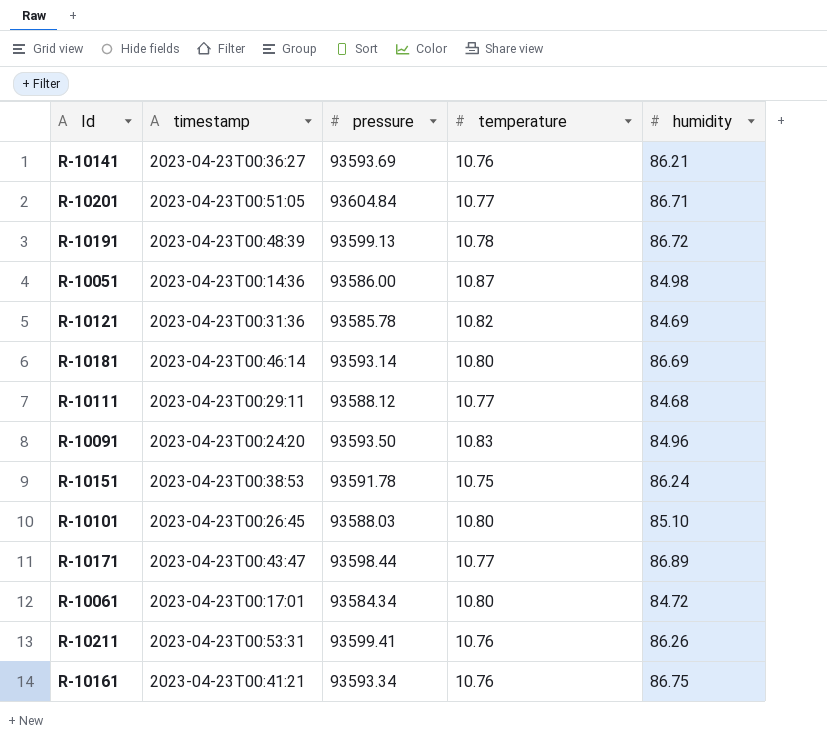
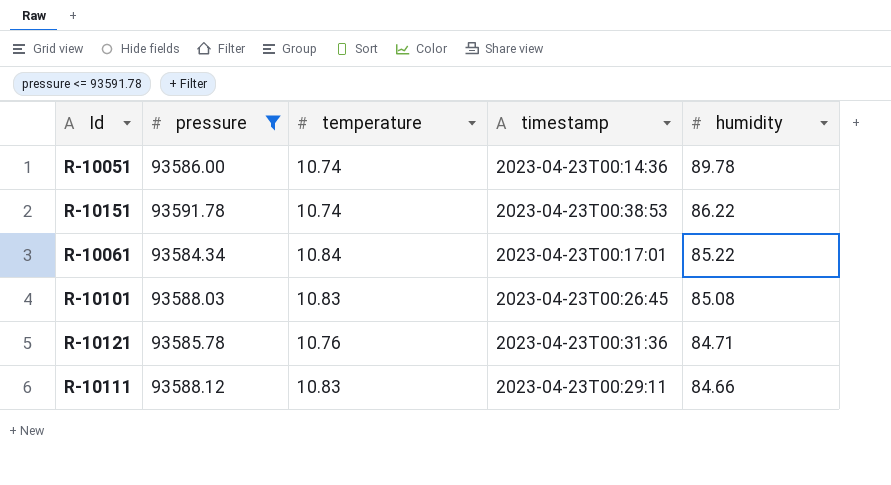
filter: none -> pressure <= 93591.78
row order: none -> humidity descending
column timestamp | position: 2 -> 4
R-10051 | temperature: 10.87 -> 10.74
R-10051 | humidity: 84.98 -> 89.78
R-10151 | temperature: 10.75 -> 10.74
R-10151 | humidity: 86.24 -> 86.22
R-10061 | temperature: 10.80 -> 10.84
R-10061 | humidity: 84.72 -> 85.22
R-10101 | temperature: 10.80 -> 10.83
R-10101 | humidity: 85.10 -> 85.08
R-10121 | temperature: 10.82 -> 10.76
R-10121 | humidity: 84.69 -> 84.71
R-10111 | temperature: 10.77 -> 10.83
R-10111 | humidity: 84.68 -> 84.66

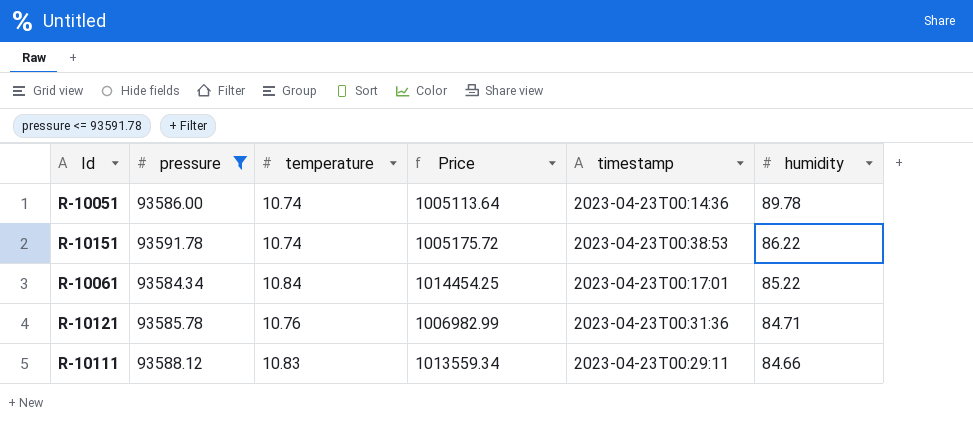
column Price | formula: none -> [pressure] * [temperature]
row R-10101: 93588.03 | 10.83 | 2023-04-23T00:26:45 | 85.08 -> none

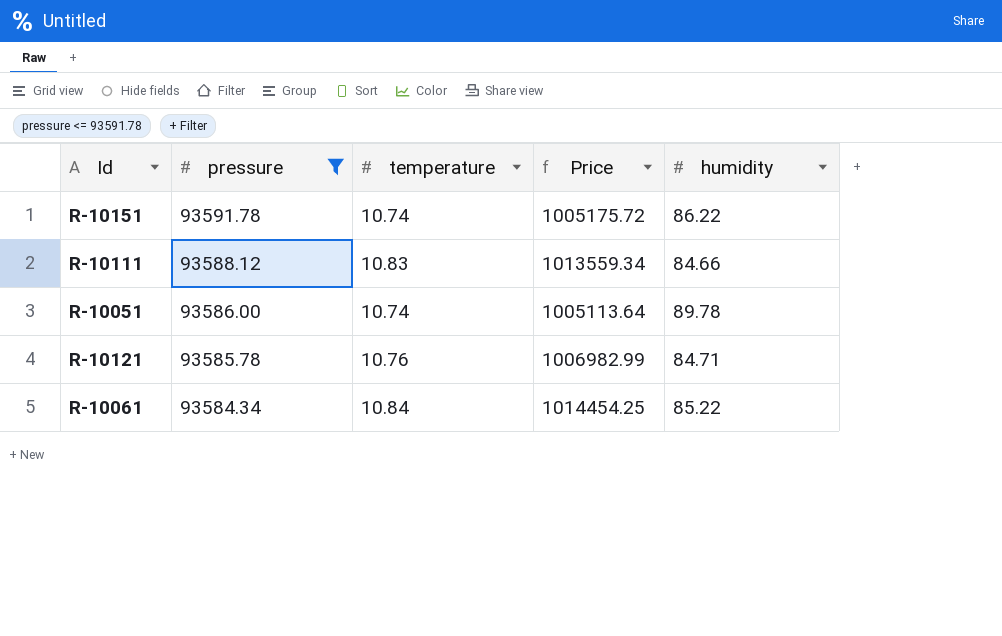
row order: humidity descending -> pressure descending
column timestamp | position: 5 -> none

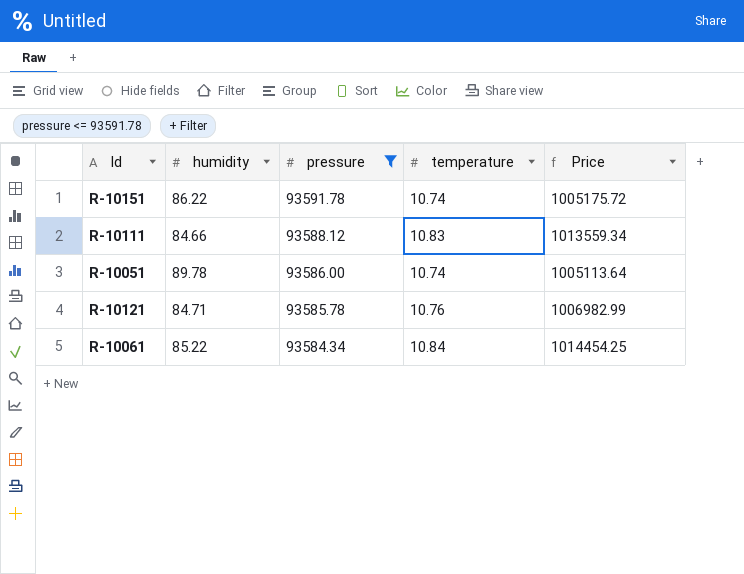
column humidity | position: 5 -> 2

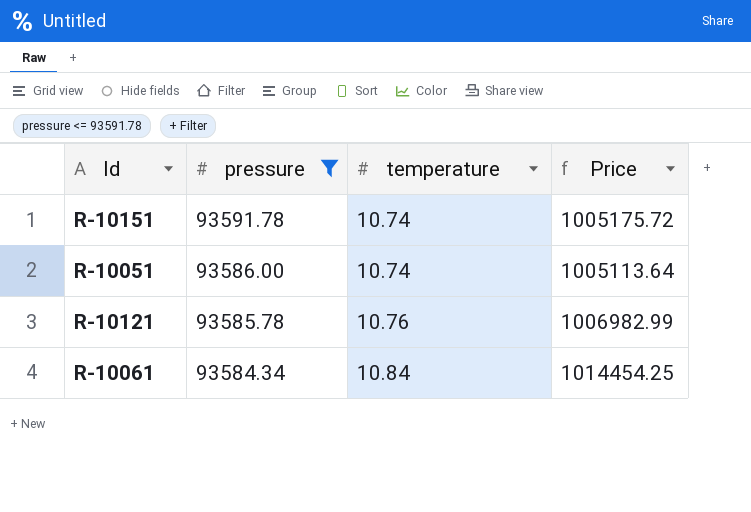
column humidity | position: 2 -> none
row R-10111: 84.66 | 93588.12 | 10.83 | 1013559.34 -> none

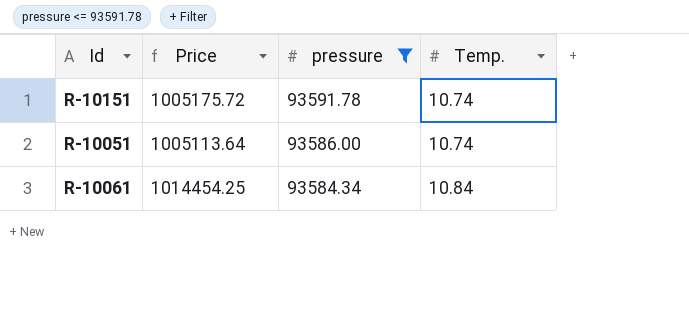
column Price | position: 4 -> 2
column name: temperature -> Temp.
row R-10121: 93585.78 | 10.76 | 1006982.99 -> none

